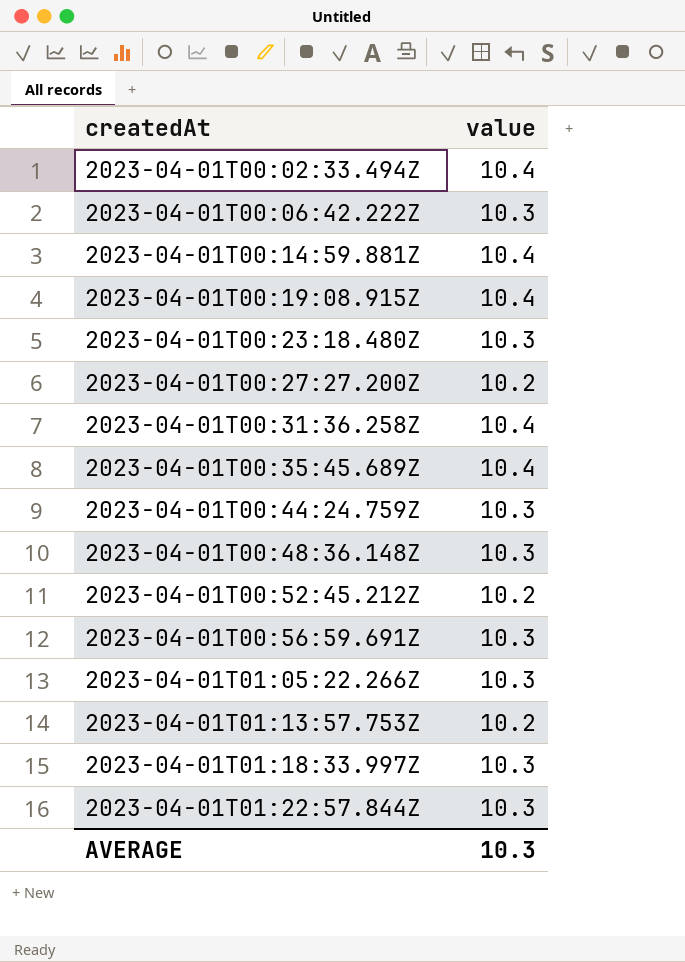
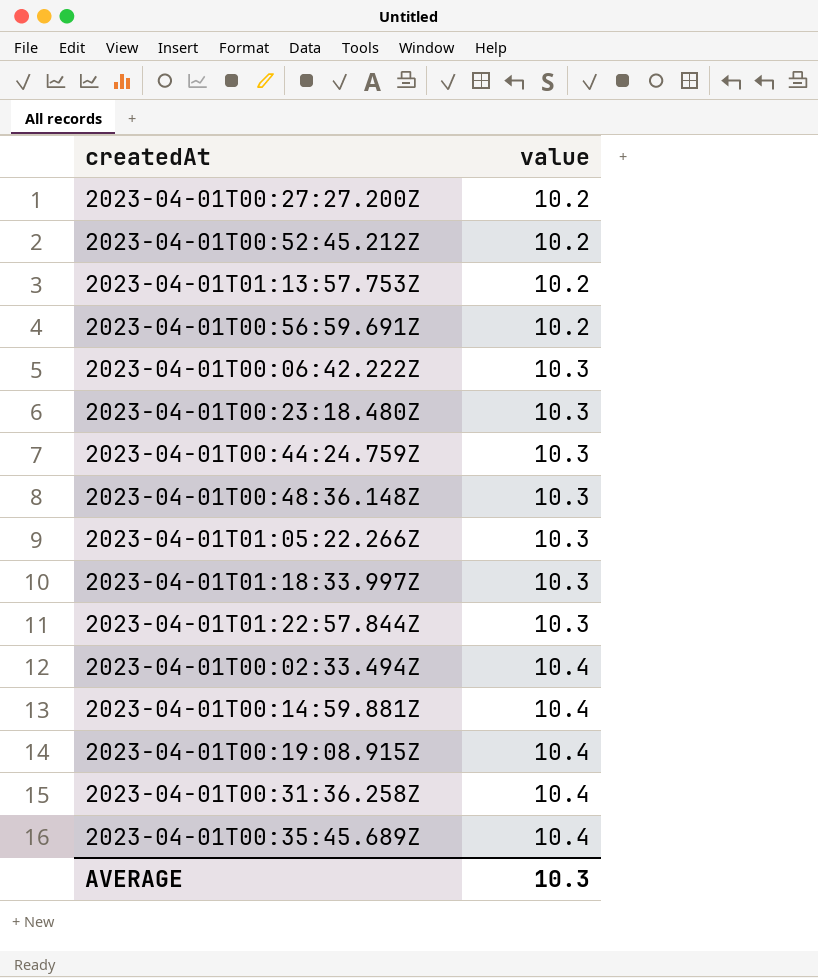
row order: createdAt ascending -> value ascending
2023-04-01T00:56:59.691Z | value: 10.3 -> 10.2

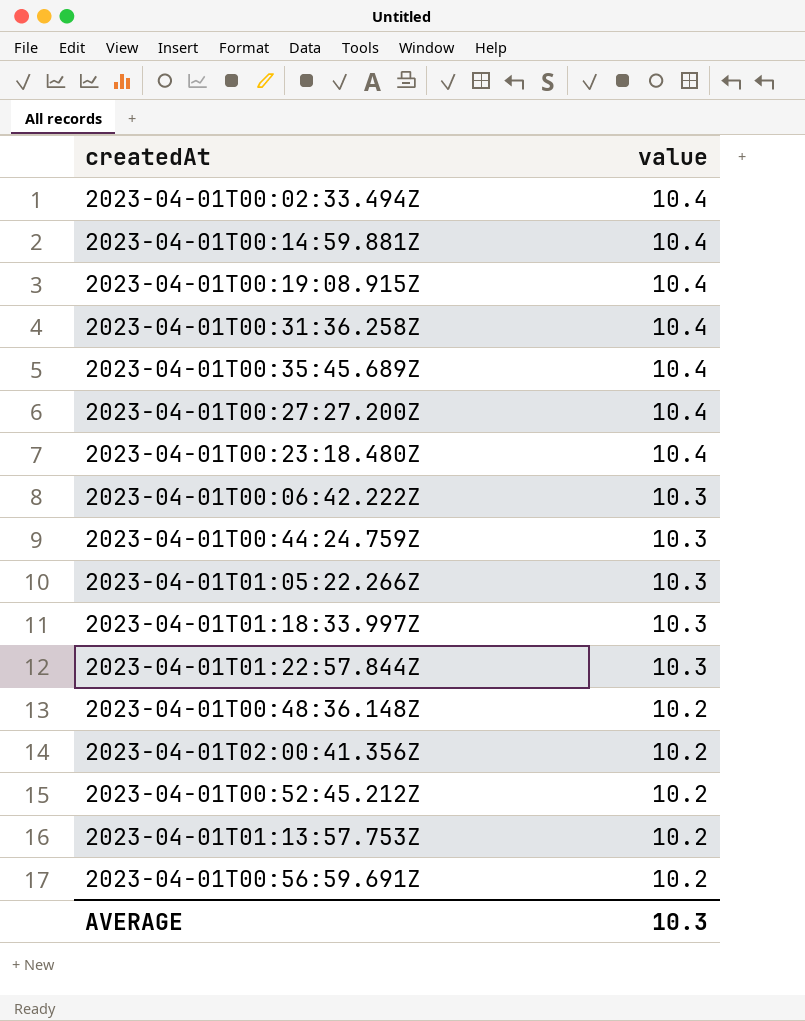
row order: value ascending -> value descending
2023-04-01T00:27:27.200Z | value: 10.2 -> 10.4
2023-04-01T00:23:18.480Z | value: 10.3 -> 10.4
2023-04-01T00:48:36.148Z | value: 10.3 -> 10.2
row 2023-04-01T02:00:41.356Z: none -> 10.2

